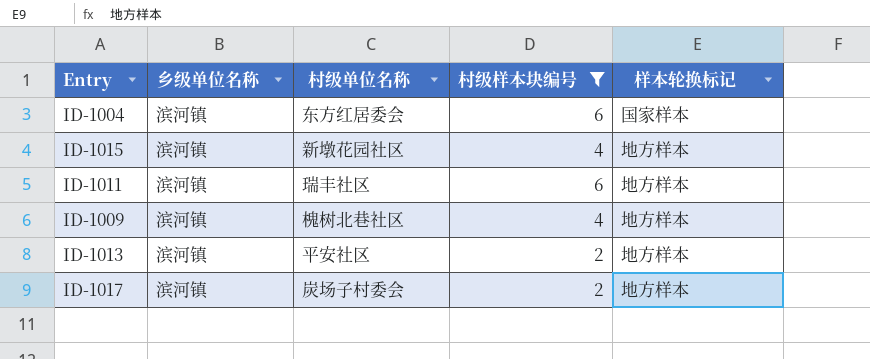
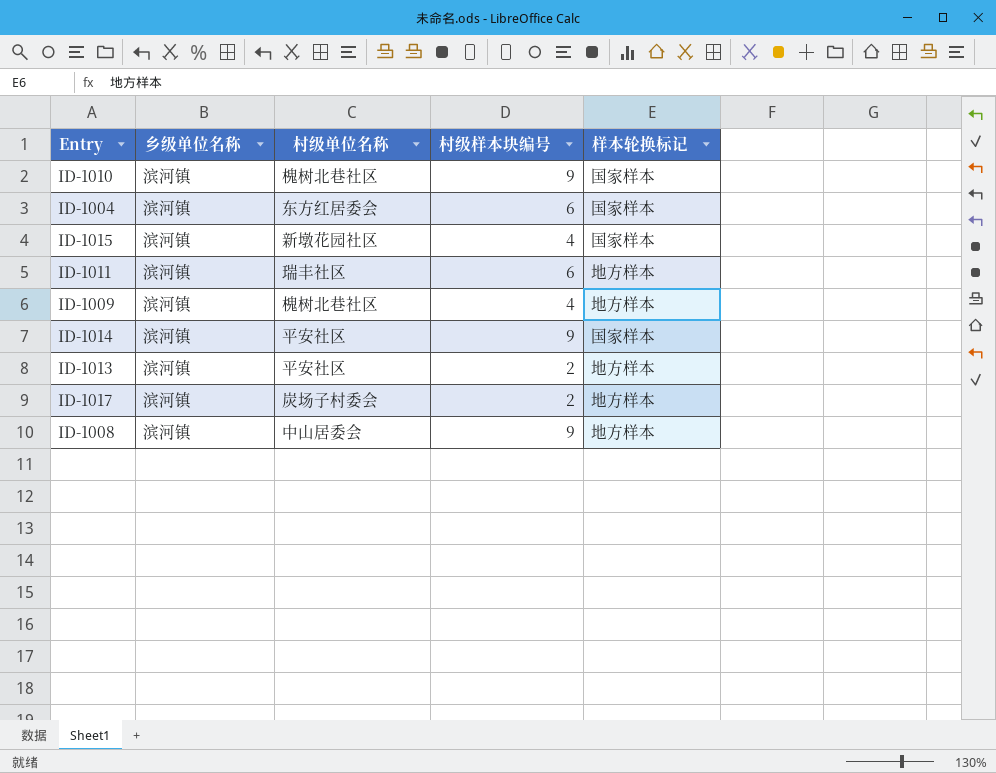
filter: 村级样本块编号 != 9 -> none
ID-1015 | 样本轮换标记: 地方样本 -> 国家样本

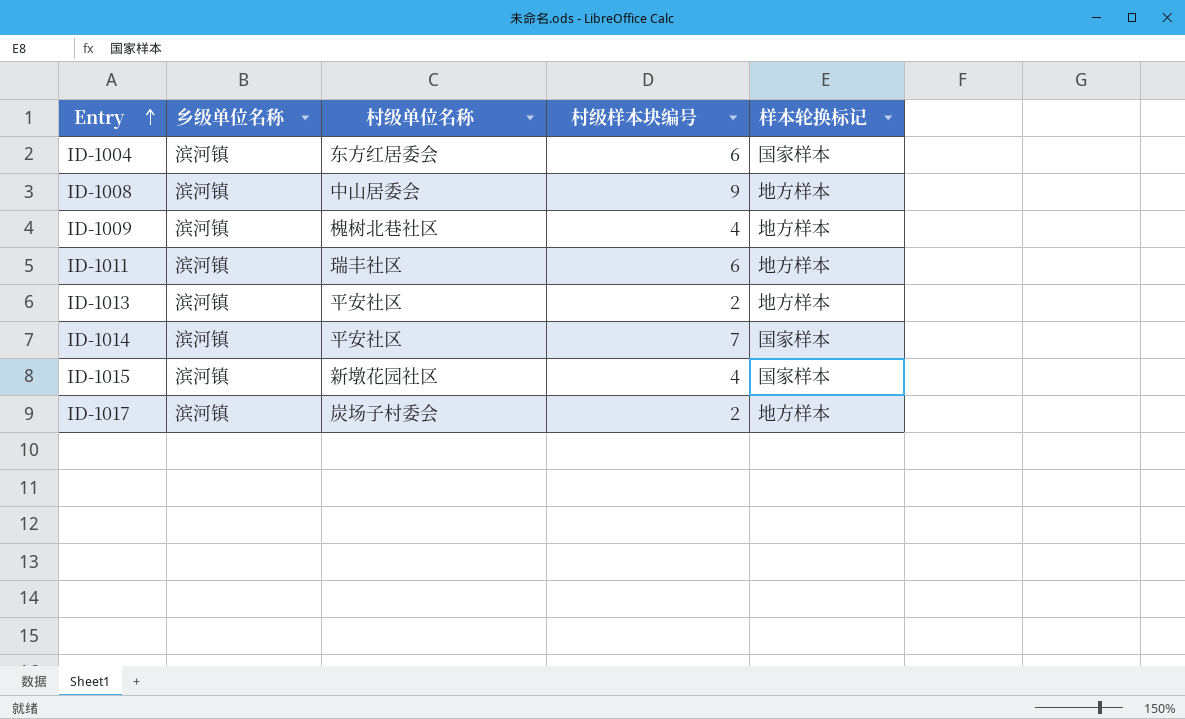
row order: none -> Entry ascending
row ID-1010: 滨河镇 | 槐树北巷社区 | 9 | 国家样本 -> none
ID-1014 | 村级样本块编号: 9 -> 7

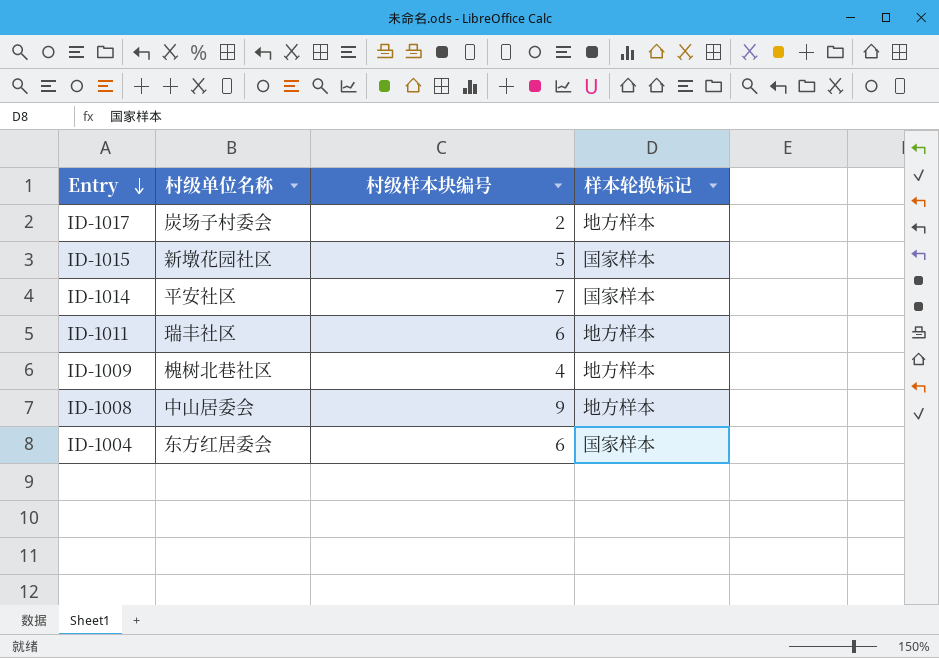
row order: Entry ascending -> Entry descending
column 乡级单位名称 | position: 2 -> none
row ID-1013: 滨河镇 | 平安社区 | 2 | 地方样本 -> none
ID-1015 | 村级样本块编号: 4 -> 5

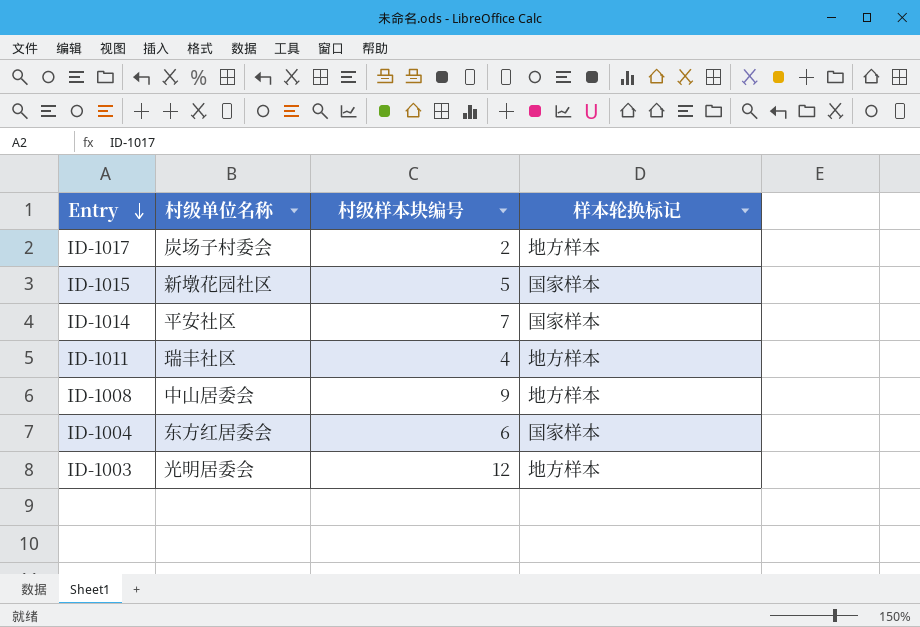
row ID-1009: 槐树北巷社区 | 4 | 地方样本 -> none
ID-1011 | 村级样本块编号: 6 -> 4
row ID-1003: none -> 光明居委会 | 12 | 地方样本

